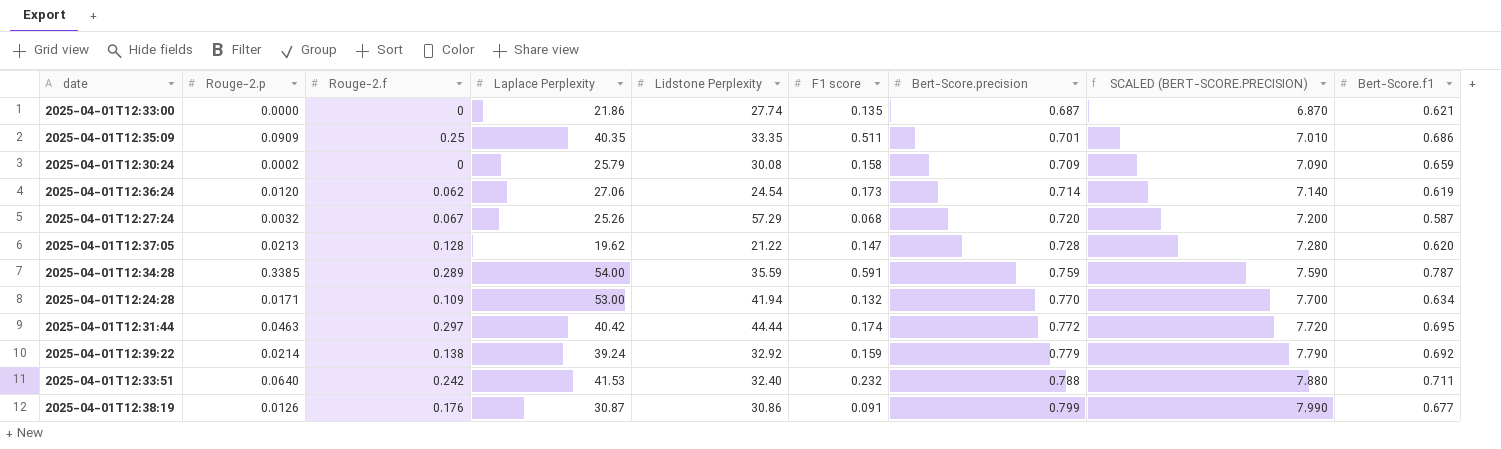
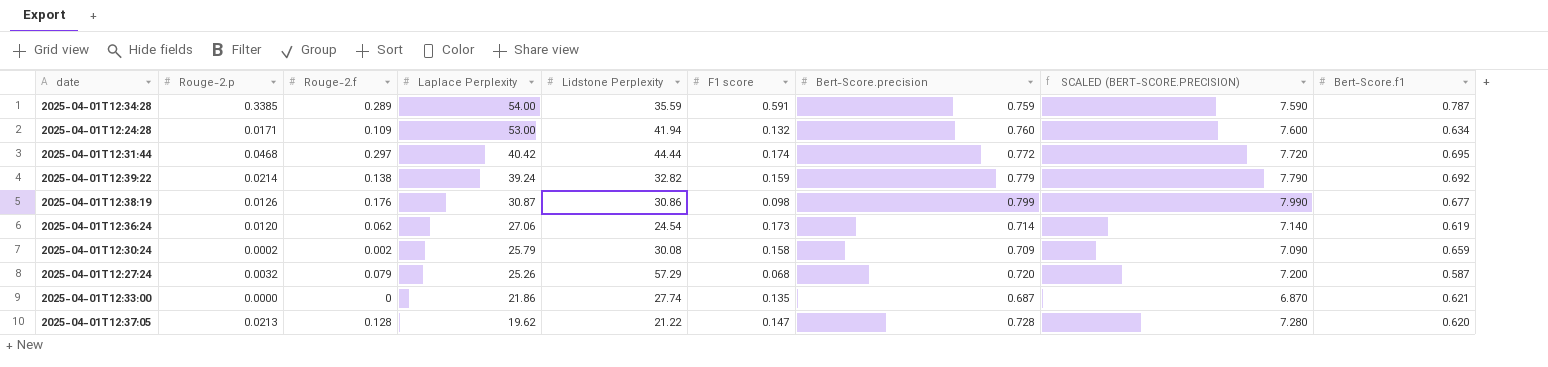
row order: Bert-Score.precision ascending -> Laplace Perplexity descending
row 2025-04-01T12:35:09: 0.0909 | 0.25 | 40.35 | 33.35 | 0.511 | 0.701 | 7.010 | 0.686 -> none
row 2025-04-01T12:33:51: 0.0640 | 0.242 | 41.53 | 32.40 | 0.232 | 0.788 | 7.880 | 0.711 -> none
2025-04-01T12:24:28 | Bert-Score.precision: 0.770 -> 0.760
2025-04-01T12:24:28 | SCALED (BERT-SCORE.PRECISION): 7.700 -> 7.600
2025-04-01T12:31:44 | Rouge-2.p: 0.0463 -> 0.0468
2025-04-01T12:39:22 | Lidstone Perplexity: 32.92 -> 32.82
2025-04-01T12:38:19 | F1 score: 0.091 -> 0.098
2025-04-01T12:30:24 | Rouge-2.f: 0 -> 0.002
2025-04-01T12:27:24 | Rouge-2.f: 0.067 -> 0.079

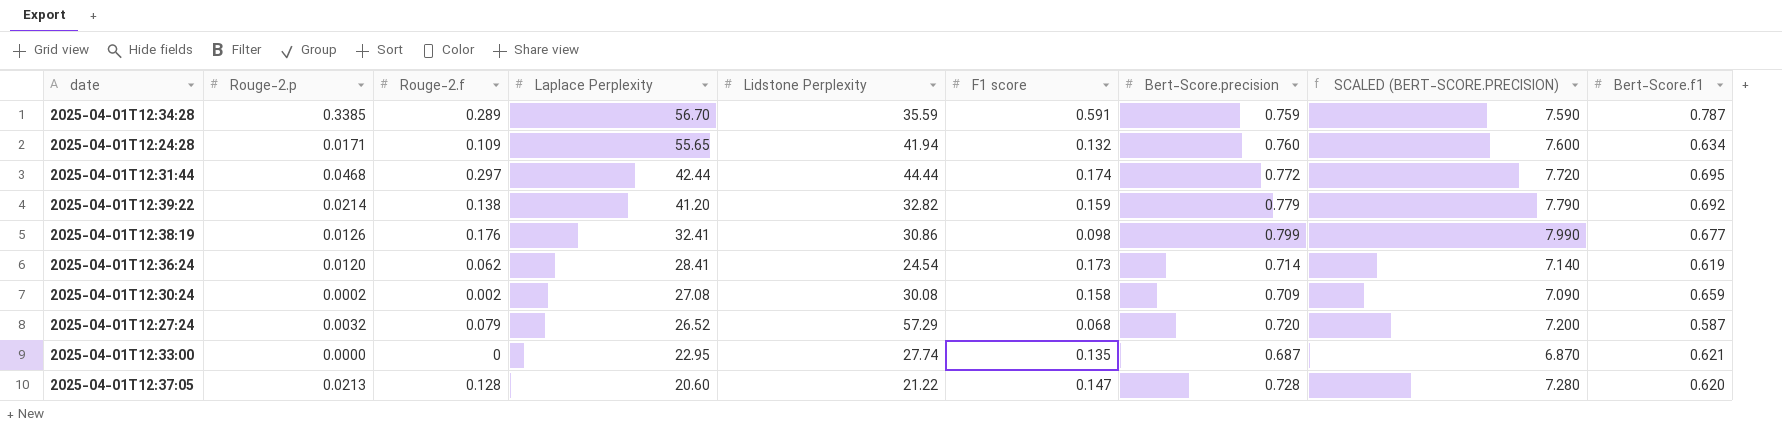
2025-04-01T12:34:28 | Laplace Perplexity: 54.00 -> 56.70
2025-04-01T12:24:28 | Laplace Perplexity: 53.00 -> 55.65
2025-04-01T12:31:44 | Laplace Perplexity: 40.42 -> 42.44
2025-04-01T12:39:22 | Laplace Perplexity: 39.24 -> 41.20
2025-04-01T12:38:19 | Laplace Perplexity: 30.87 -> 32.41
2025-04-01T12:36:24 | Laplace Perplexity: 27.06 -> 28.41
2025-04-01T12:30:24 | Laplace Perplexity: 25.79 -> 27.08
2025-04-01T12:27:24 | Laplace Perplexity: 25.26 -> 26.52
2025-04-01T12:33:00 | Laplace Perplexity: 21.86 -> 22.95
2025-04-01T12:37:05 | Laplace Perplexity: 19.62 -> 20.60

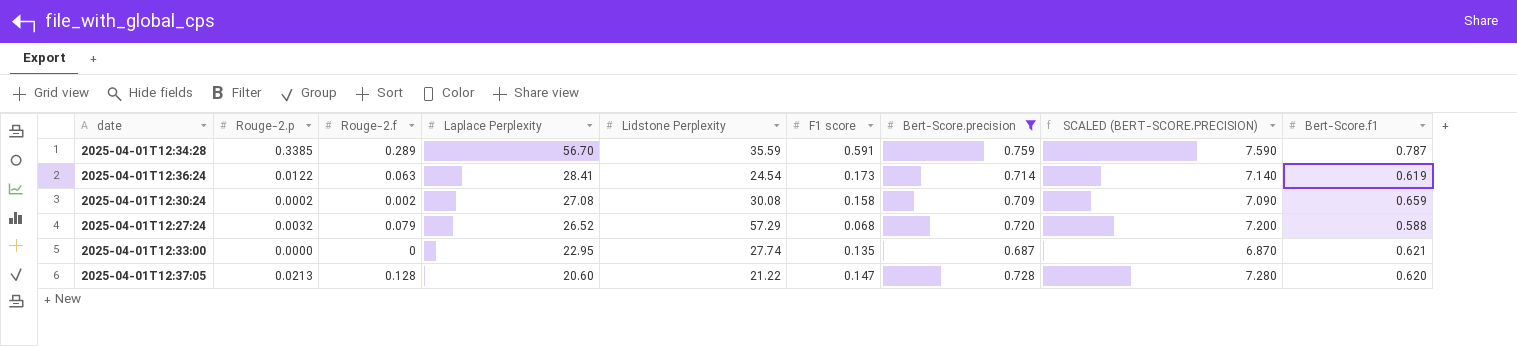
filter: none -> Bert-Score.precision <= 0.759
2025-04-01T12:36:24 | Rouge-2.p: 0.0120 -> 0.0122
2025-04-01T12:36:24 | Rouge-2.f: 0.062 -> 0.063
2025-04-01T12:27:24 | Bert-Score.f1: 0.587 -> 0.588

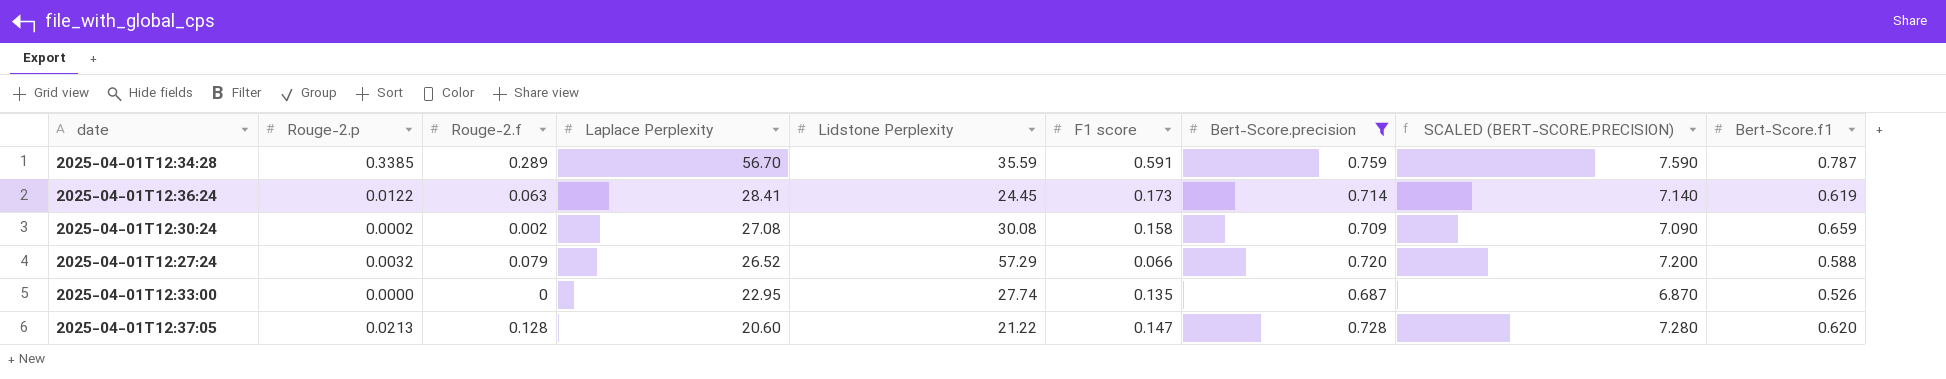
2025-04-01T12:36:24 | Lidstone Perplexity: 24.54 -> 24.45
2025-04-01T12:27:24 | F1 score: 0.068 -> 0.066
2025-04-01T12:33:00 | Bert-Score.f1: 0.621 -> 0.526

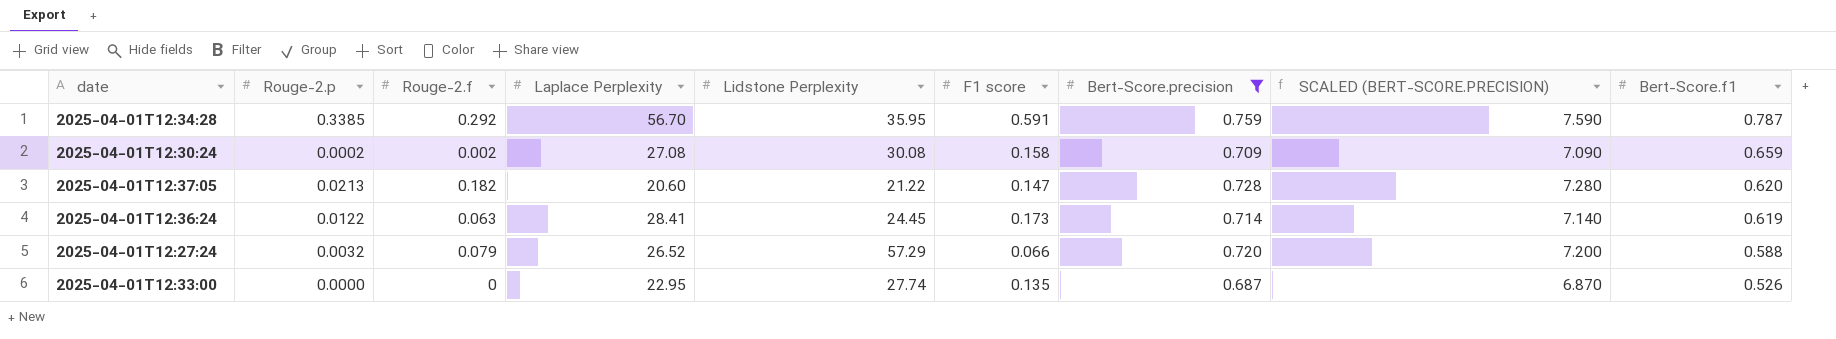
row order: Laplace Perplexity descending -> Bert-Score.f1 descending
2025-04-01T12:34:28 | Rouge-2.f: 0.289 -> 0.292
2025-04-01T12:34:28 | Lidstone Perplexity: 35.59 -> 35.95
2025-04-01T12:37:05 | Rouge-2.f: 0.128 -> 0.182

